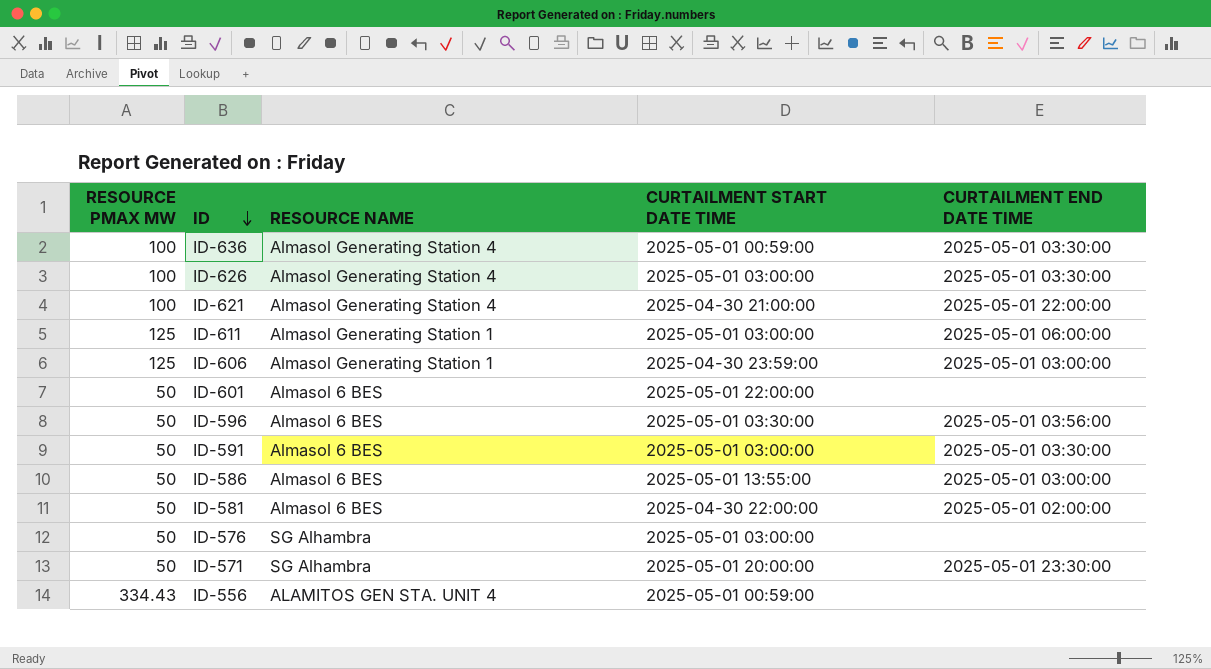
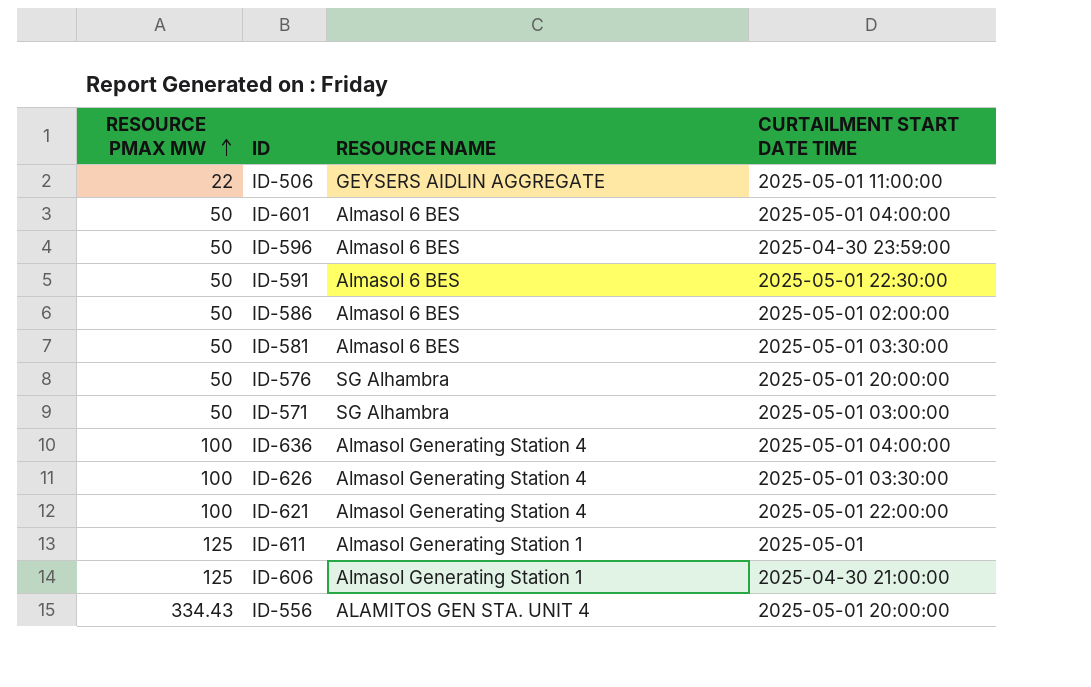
row order: ID descending -> RESOURCE PMAX MW ascending
column CURTAILMENT END DATE TIME | position: 5 -> none
row ID-506: none -> 22 | GEYSERS AIDLIN AGGREGATE | 2025-05-01 11:00:00
ID-601 | CURTAILMENT START DATE TIME: 2025-05-01 22:00:00 -> 2025-05-01 04:00:00
ID-596 | CURTAILMENT START DATE TIME: 2025-05-01 03:30:00 -> 2025-04-30 23:59:00
ID-591 | CURTAILMENT START DATE TIME: 2025-05-01 03:00:00 -> 2025-05-01 22:30:00
ID-586 | CURTAILMENT START DATE TIME: 2025-05-01 13:55:00 -> 2025-05-01 02:00:00
ID-581 | CURTAILMENT START DATE TIME: 2025-04-30 22:00:00 -> 2025-05-01 03:30:00
ID-576 | CURTAILMENT START DATE TIME: 2025-05-01 03:00:00 -> 2025-05-01 20:00:00
ID-571 | CURTAILMENT START DATE TIME: 2025-05-01 20:00:00 -> 2025-05-01 03:00:00
ID-636 | CURTAILMENT START DATE TIME: 2025-05-01 00:59:00 -> 2025-05-01 04:00:00
ID-626 | CURTAILMENT START DATE TIME: 2025-05-01 03:00:00 -> 2025-05-01 03:30:00
ID-621 | CURTAILMENT START DATE TIME: 2025-04-30 21:00:00 -> 2025-05-01 22:00:00
ID-611 | CURTAILMENT START DATE TIME: 2025-05-01 03:00:00 -> 2025-05-01
ID-606 | CURTAILMENT START DATE TIME: 2025-04-30 23:59:00 -> 2025-04-30 21:00:00
ID-556 | CURTAILMENT START DATE TIME: 2025-05-01 00:59:00 -> 2025-05-01 20:00:00

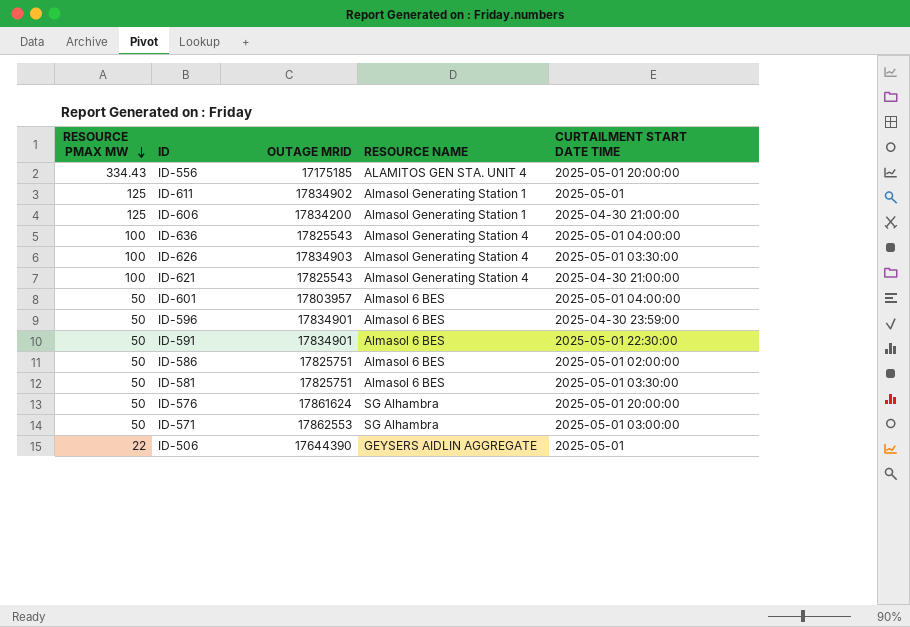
row order: RESOURCE PMAX MW ascending -> RESOURCE PMAX MW descending
column OUTAGE MRID | position: none -> 3
ID-621 | CURTAILMENT START DATE TIME: 2025-05-01 22:00:00 -> 2025-04-30 21:00:00
ID-506 | CURTAILMENT START DATE TIME: 2025-05-01 11:00:00 -> 2025-05-01

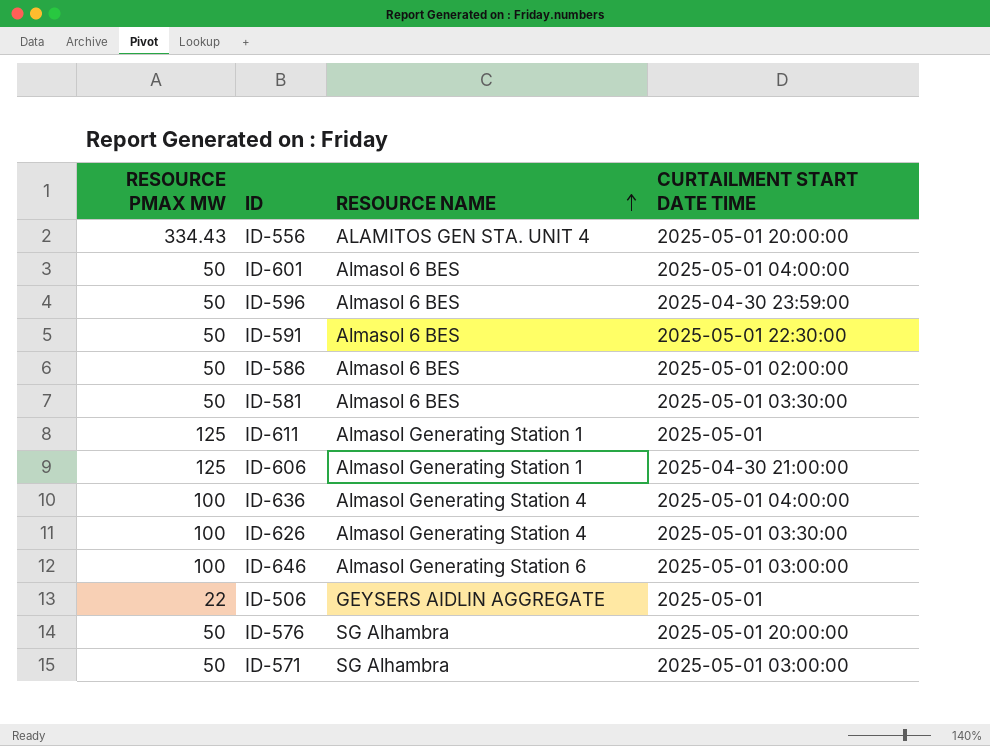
row order: RESOURCE PMAX MW descending -> RESOURCE NAME ascending
column OUTAGE MRID | position: 3 -> none
row ID-621: 100 | 17825543 | Almasol Generating Station 4 | 2025-04-30 21:00:00 -> none
row ID-646: none -> 100 | Almasol Generating Station 6 | 2025-05-01 03:00:00

